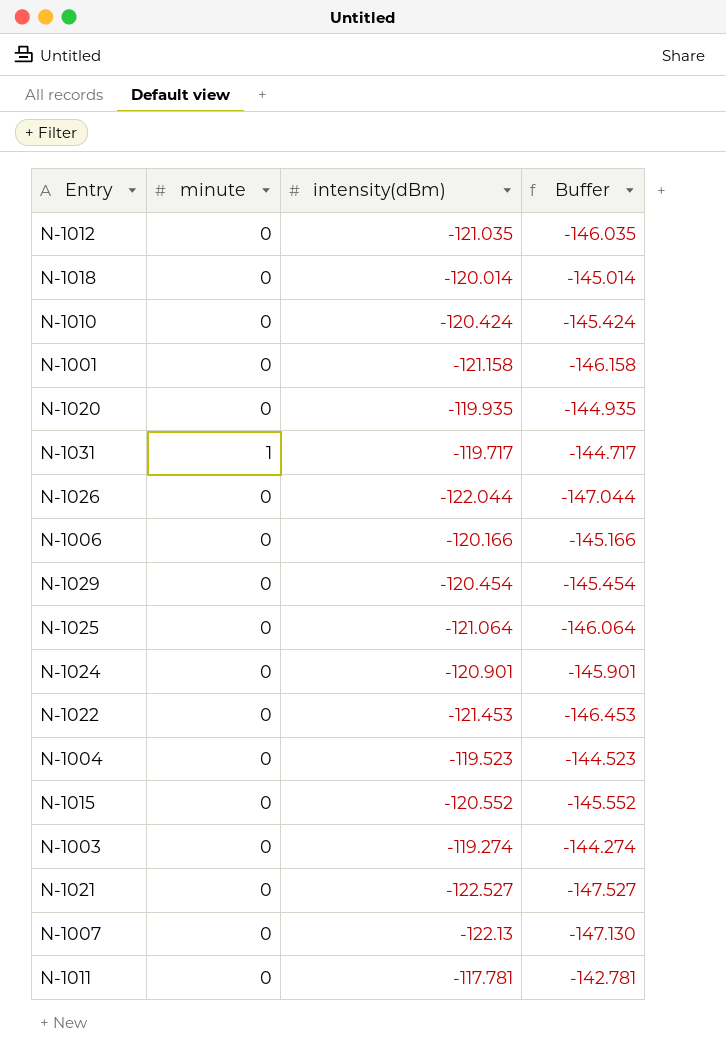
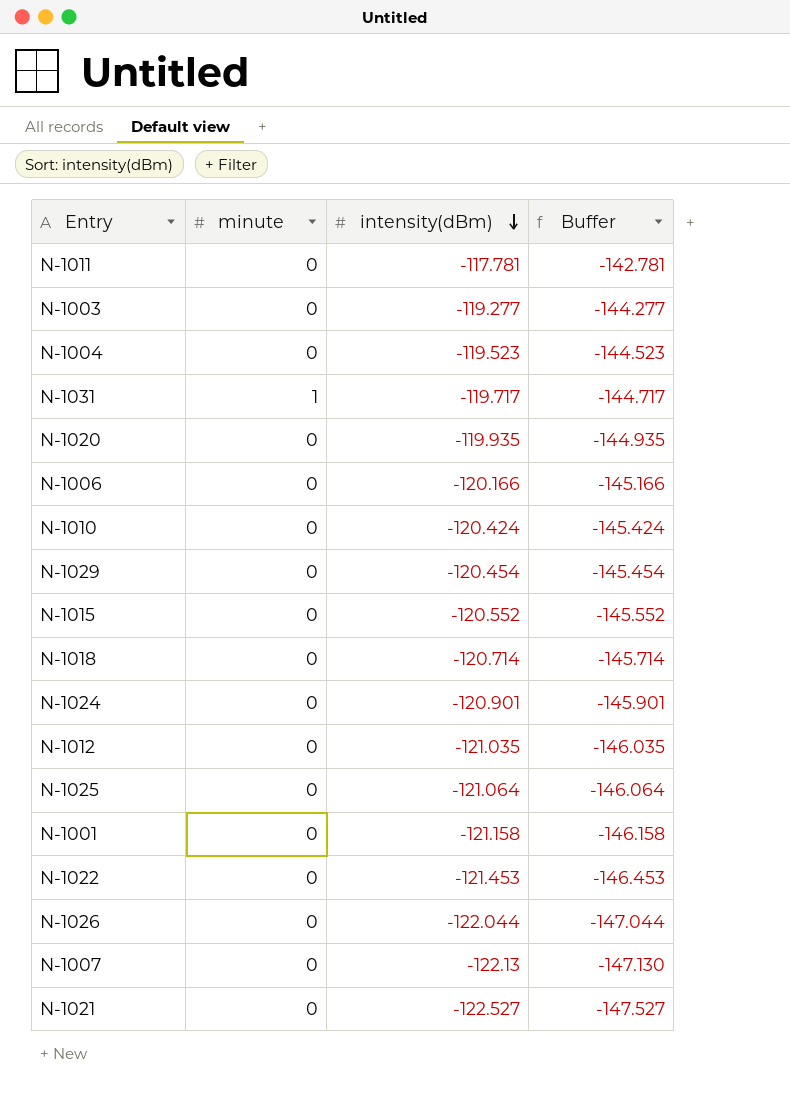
row order: none -> intensity(dBm) descending
N-1003 | intensity(dBm): -119.274 -> -119.277
N-1003 | Buffer: -144.274 -> -144.277
N-1018 | intensity(dBm): -120.014 -> -120.714
N-1018 | Buffer: -145.014 -> -145.714

